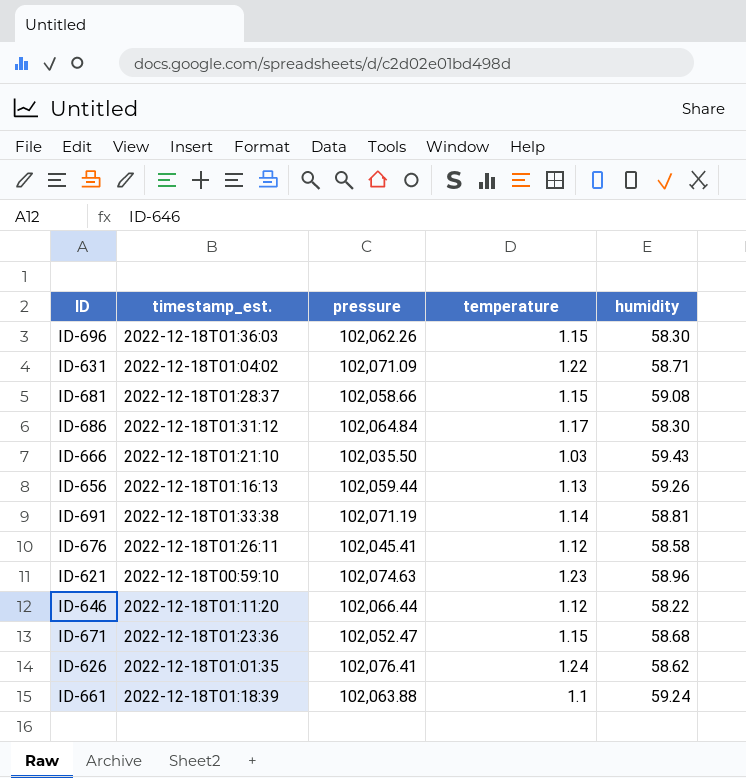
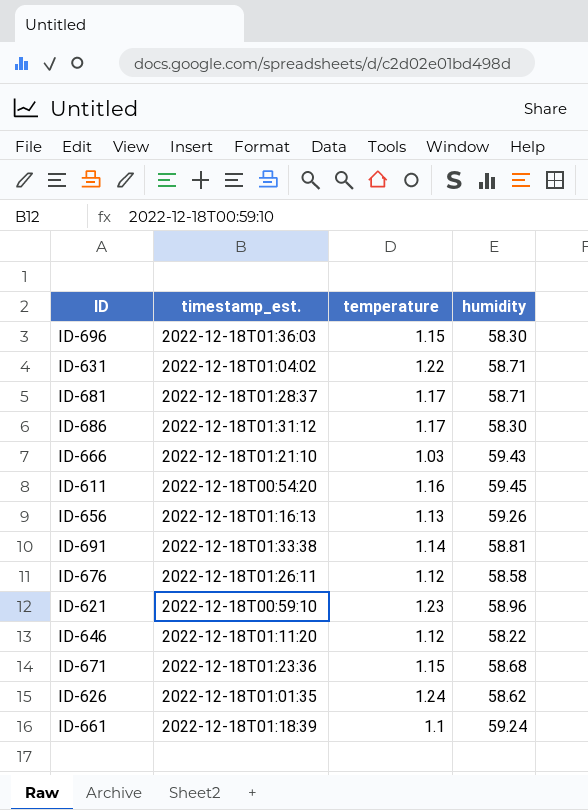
column pressure | position: 3 -> none
ID-681 | temperature: 1.15 -> 1.17
ID-681 | humidity: 59.08 -> 58.71
row ID-611: none -> 2022-12-18T00:54:20 | 1.16 | 59.45

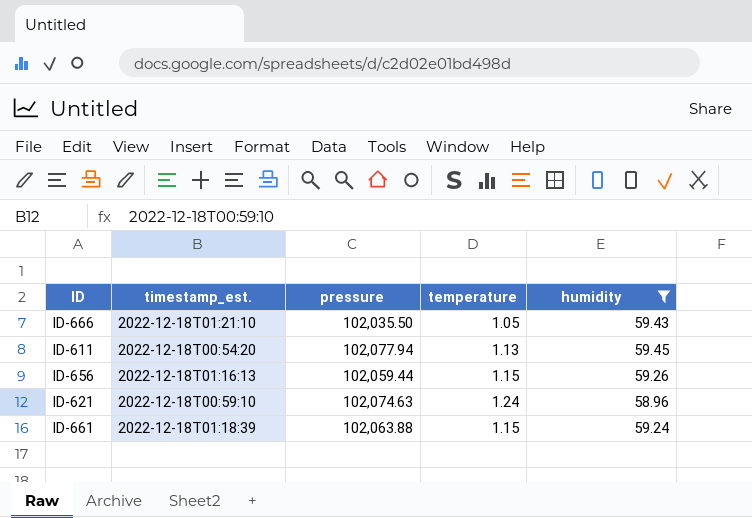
filter: none -> humidity >= 58.96
column pressure | position: none -> 3
ID-666 | temperature: 1.03 -> 1.05
ID-611 | temperature: 1.16 -> 1.13
ID-656 | temperature: 1.13 -> 1.15
ID-621 | temperature: 1.23 -> 1.24
ID-661 | temperature: 1.1 -> 1.15

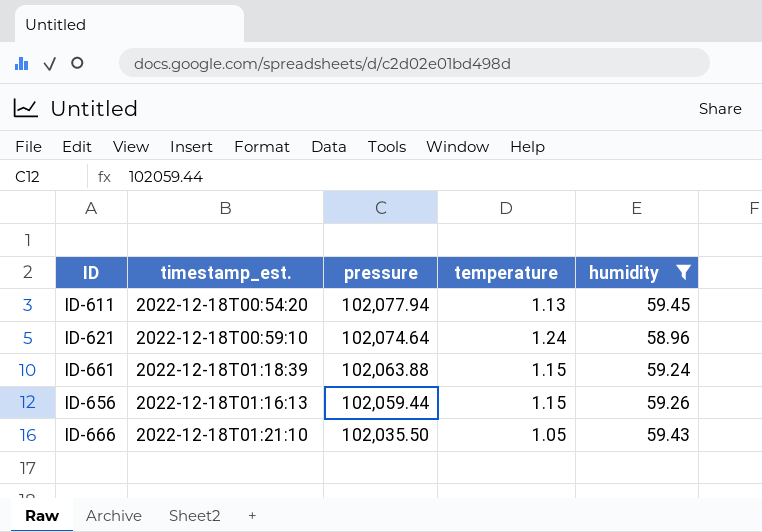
row order: none -> pressure descending
ID-621 | pressure: 102,074.63 -> 102,074.64

